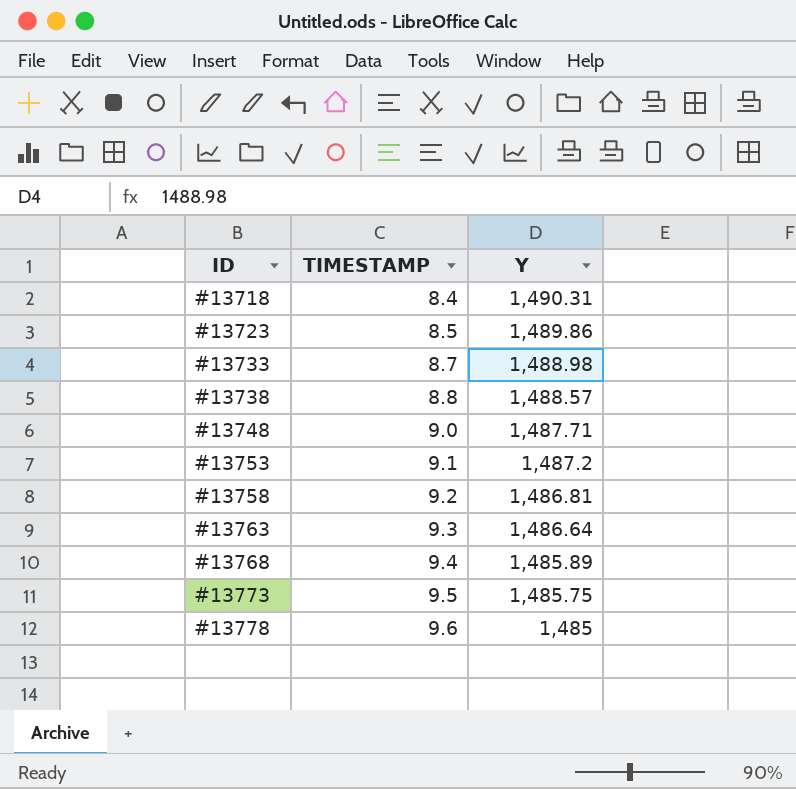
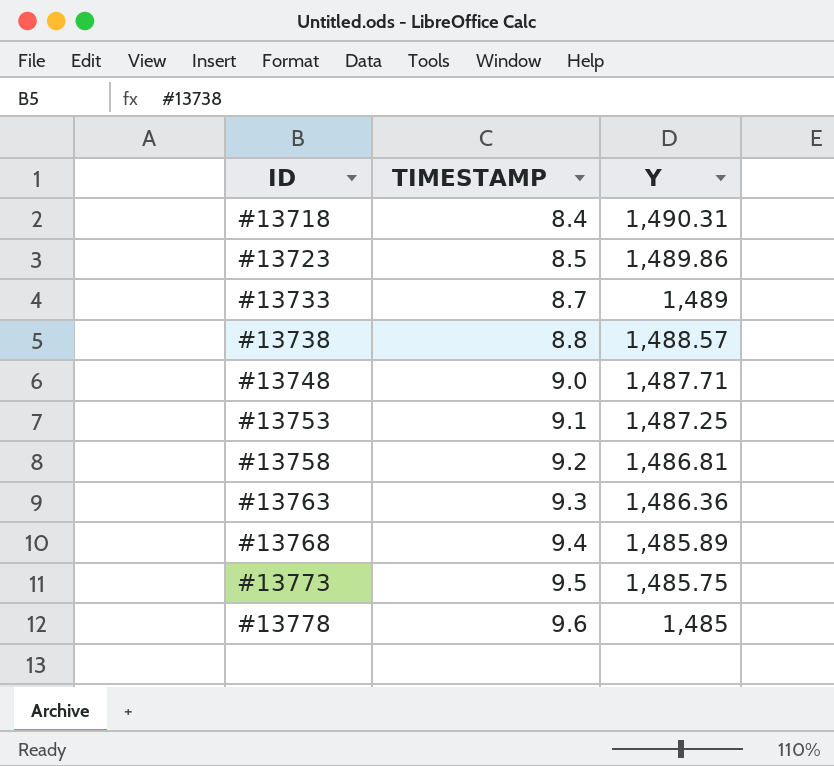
#13733 | Y: 1,488.98 -> 1,489
#13753 | Y: 1,487.2 -> 1,487.25
#13763 | Y: 1,486.64 -> 1,486.36

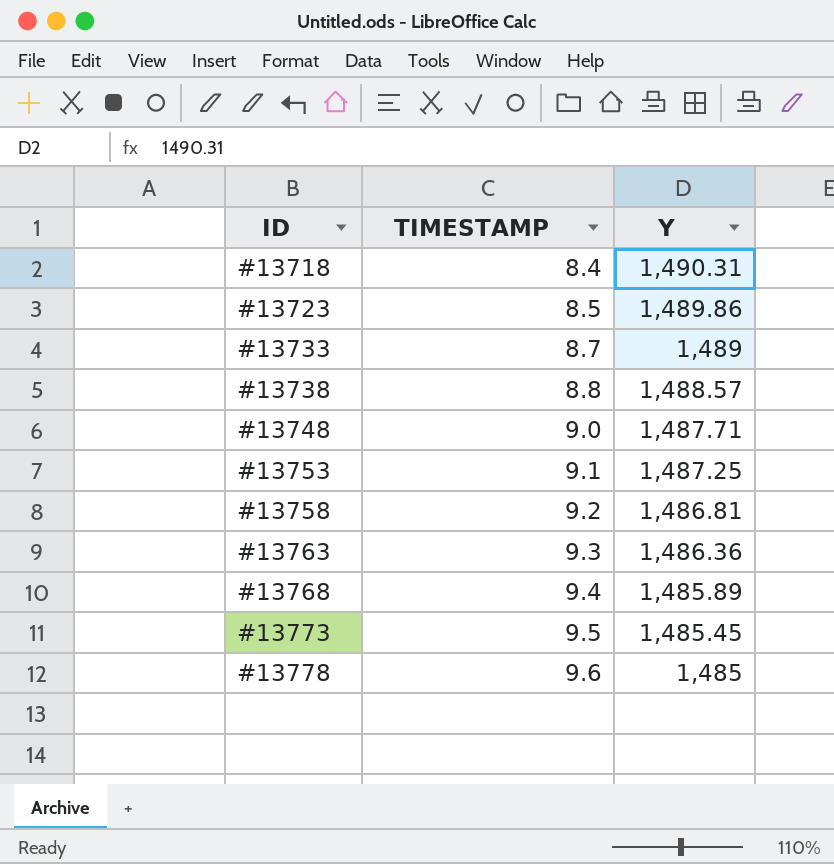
#13773 | Y: 1,485.75 -> 1,485.45

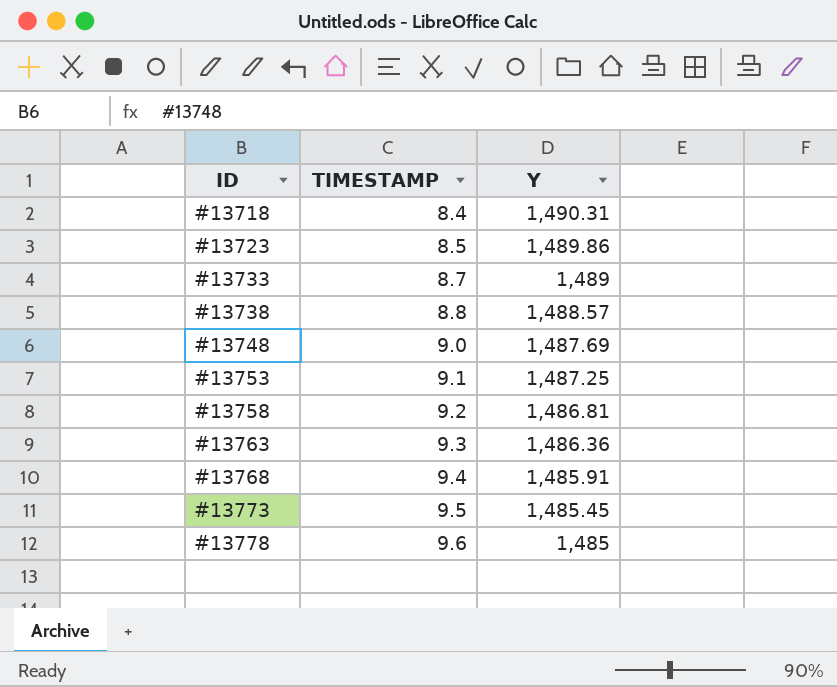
#13748 | Y: 1,487.71 -> 1,487.69
#13768 | Y: 1,485.89 -> 1,485.91

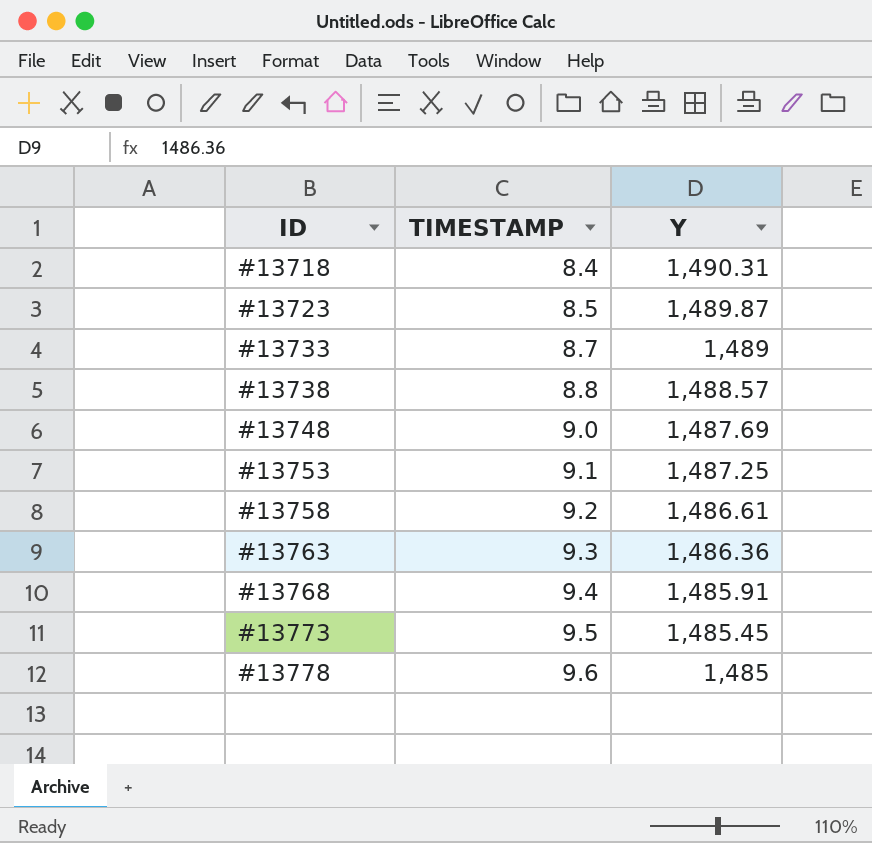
#13723 | Y: 1,489.86 -> 1,489.87
#13758 | Y: 1,486.81 -> 1,486.61

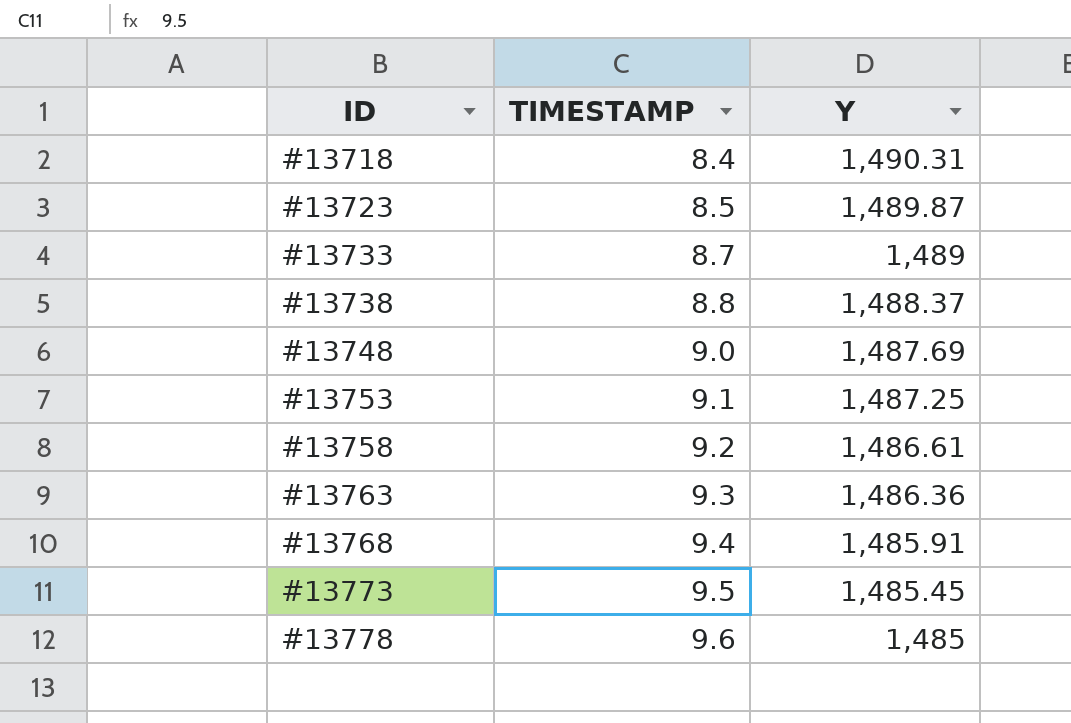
#13738 | Y: 1,488.57 -> 1,488.37

